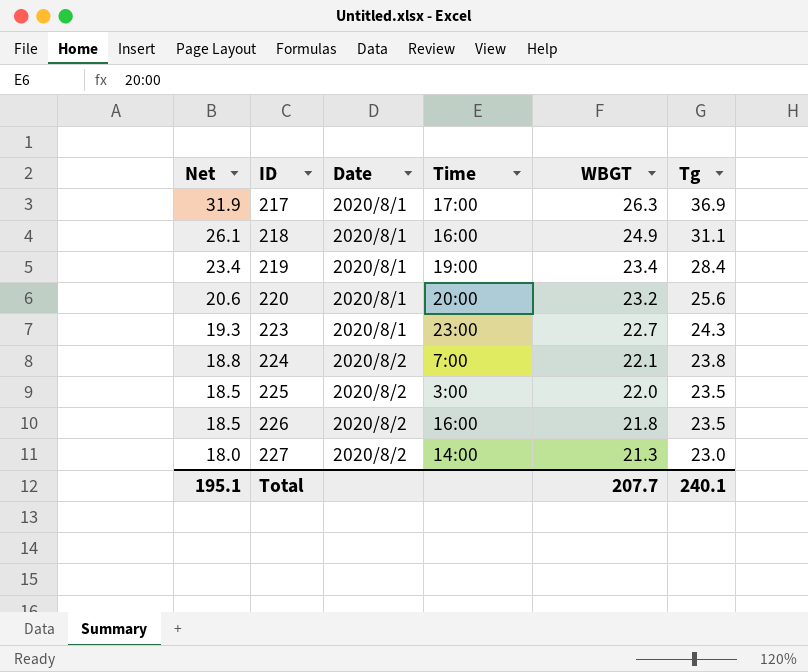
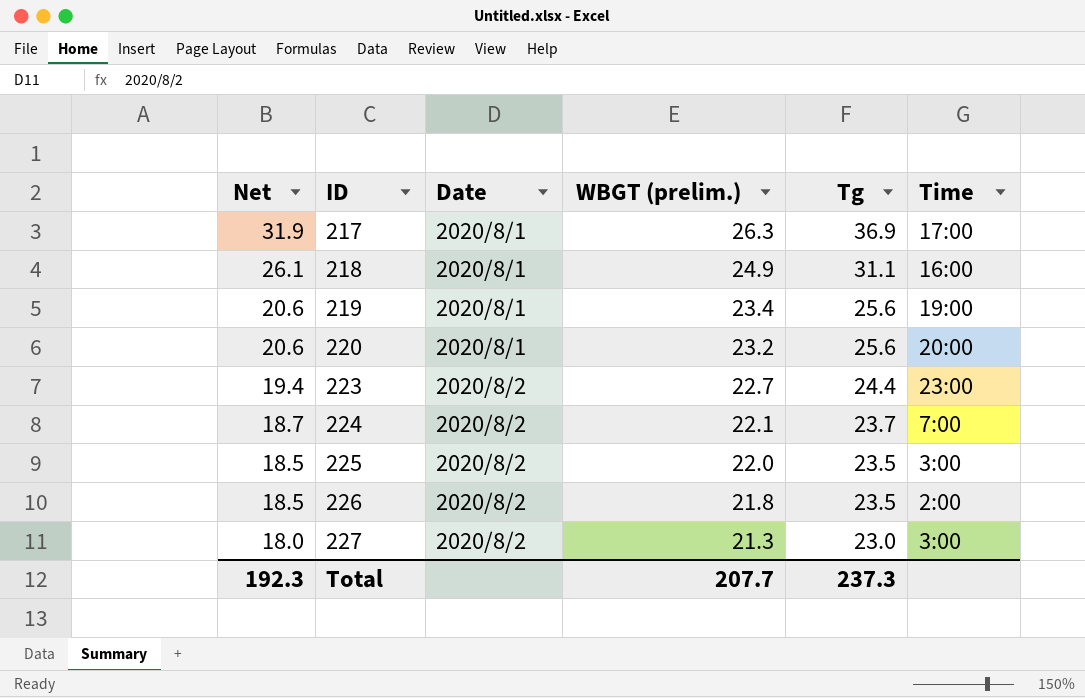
column name: WBGT -> WBGT (prelim.)
column Time | position: 4 -> 6
219 | Net: 23.4 -> 20.6
219 | Tg: 28.4 -> 25.6
223 | Net: 19.3 -> 19.4
223 | Date: 2020/8/1 -> 2020/8/2
223 | Tg: 24.3 -> 24.4
224 | Net: 18.8 -> 18.7
224 | Tg: 23.8 -> 23.7
226 | Time: 16:00 -> 2:00
227 | Time: 14:00 -> 3:00
Total | Net: 195.1 -> 192.3
Total | Tg: 240.1 -> 237.3

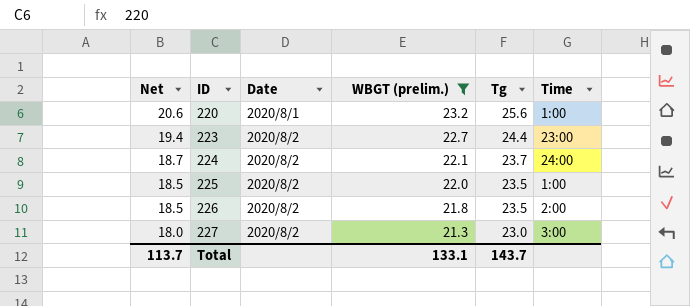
filter: none -> WBGT (prelim.) <= 23.2
220 | Time: 20:00 -> 1:00
224 | Time: 7:00 -> 24:00
225 | Time: 3:00 -> 1:00
Total | Net: 192.3 -> 113.7
Total | WBGT (prelim.): 207.7 -> 133.1
Total | Tg: 237.3 -> 143.7

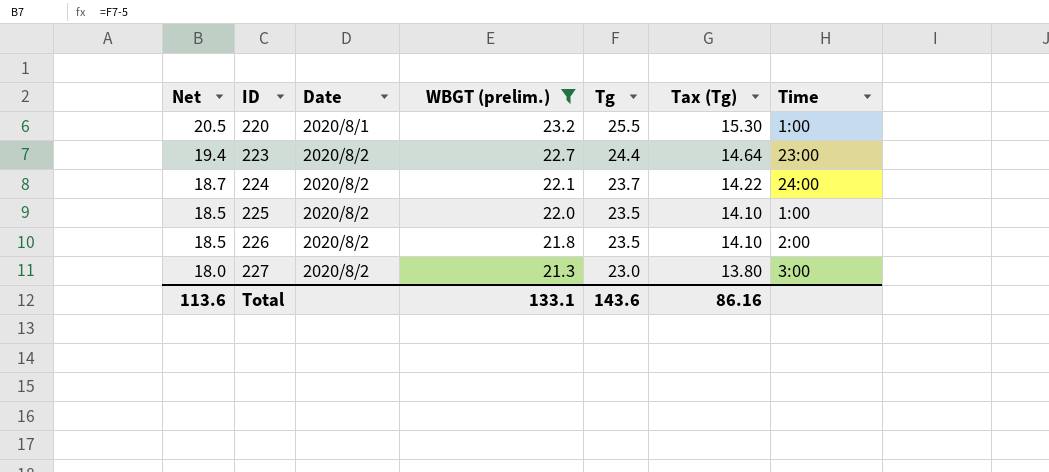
column Tax (Tg) | formula: none -> [Tg] * 0.6
220 | Net: 20.6 -> 20.5
220 | Tg: 25.6 -> 25.5
Total | Net: 113.7 -> 113.6
Total | Tg: 143.7 -> 143.6

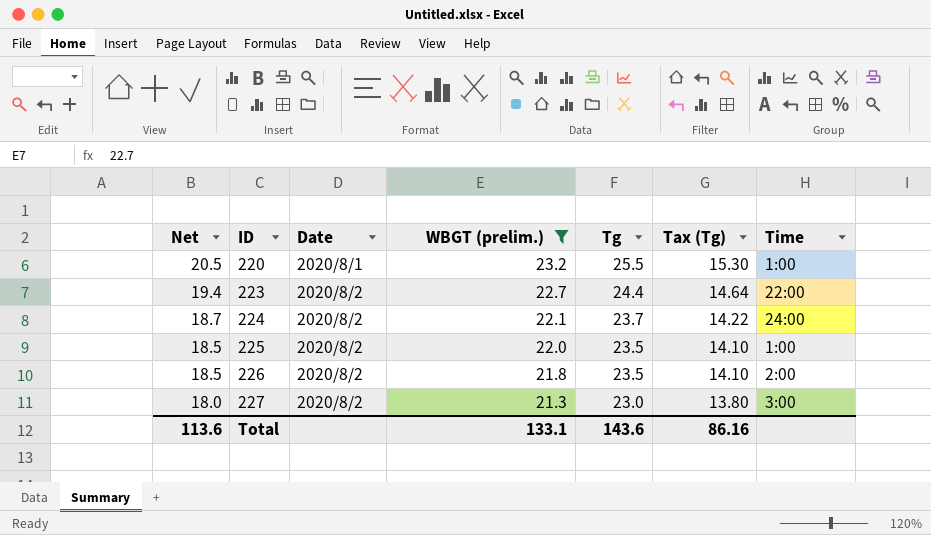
223 | Time: 23:00 -> 22:00

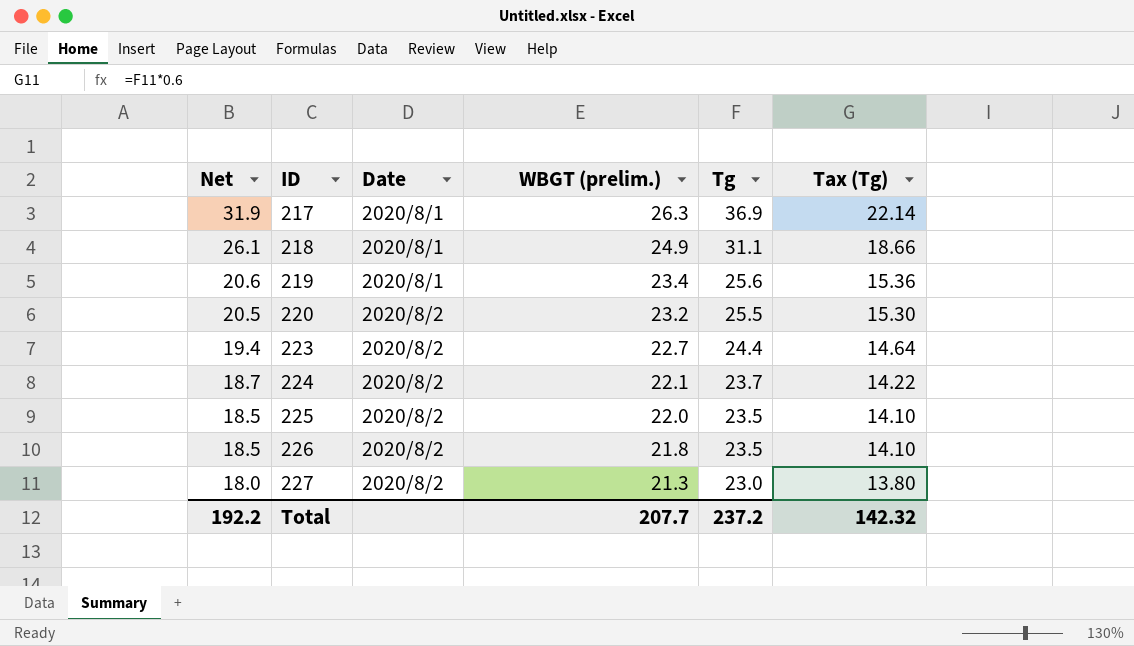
filter: WBGT (prelim.) <= 23.2 -> none
column Time | position: 7 -> none
220 | Date: 2020/8/1 -> 2020/8/2
Total | Net: 113.6 -> 192.2
Total | WBGT (prelim.): 133.1 -> 207.7
Total | Tg: 143.6 -> 237.2
Total | Tax (Tg): 86.16 -> 142.32

